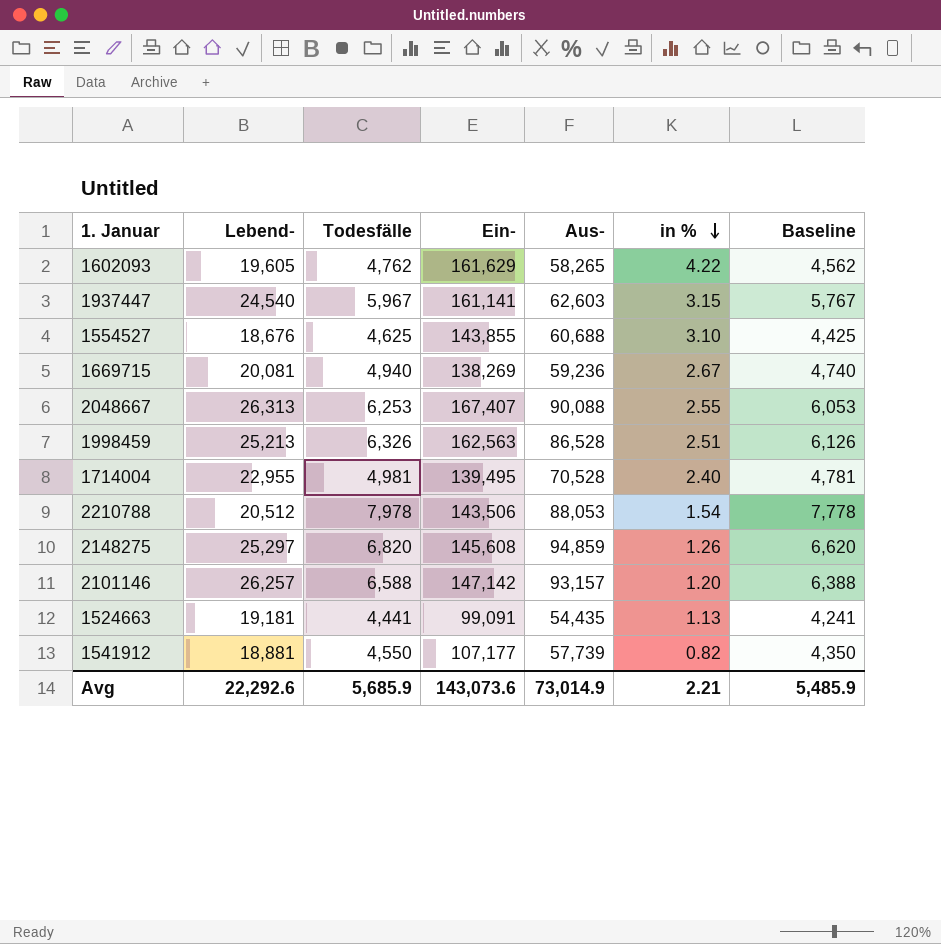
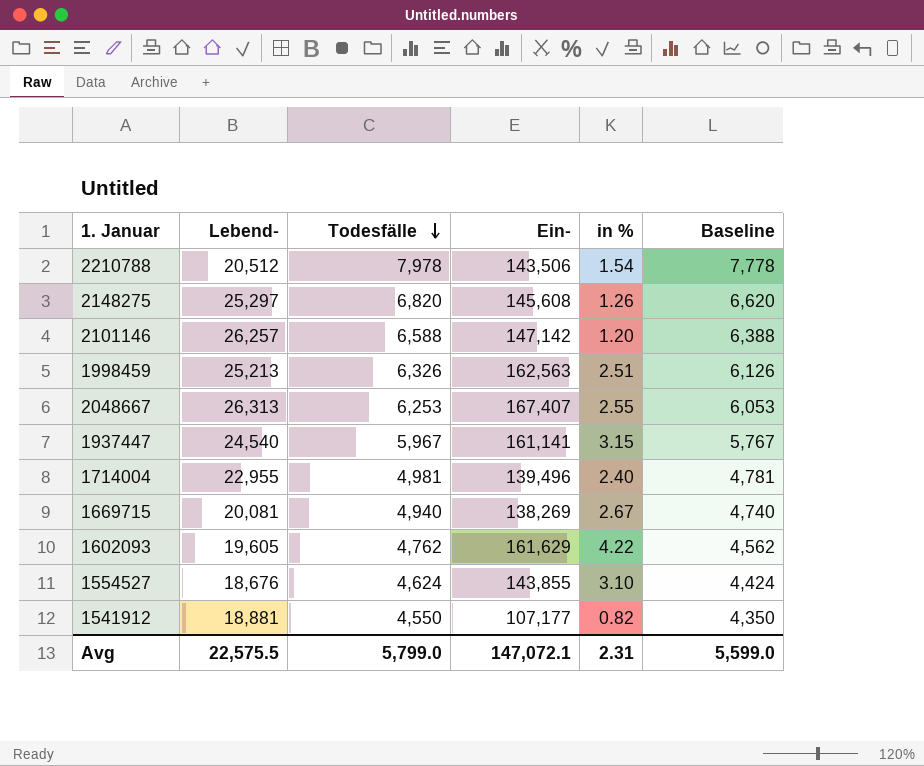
row order: in % descending -> Todesfälle descending
column Aus- | position: 5 -> none
row 1524663: 19,181 | 4,441 | 99,091 | 54,435 | 1.13 | 4,241 -> none
1714004 | Ein-: 139,495 -> 139,496
1554527 | Todesfälle: 4,625 -> 4,624
1554527 | Baseline: 4,425 -> 4,424
Avg | Lebend-: 22,292.6 -> 22,575.5
Avg | Todesfälle: 5,685.9 -> 5,799.0
Avg | Ein-: 143,073.6 -> 147,072.1
Avg | in %: 2.21 -> 2.31
Avg | Baseline: 5,485.9 -> 5,599.0

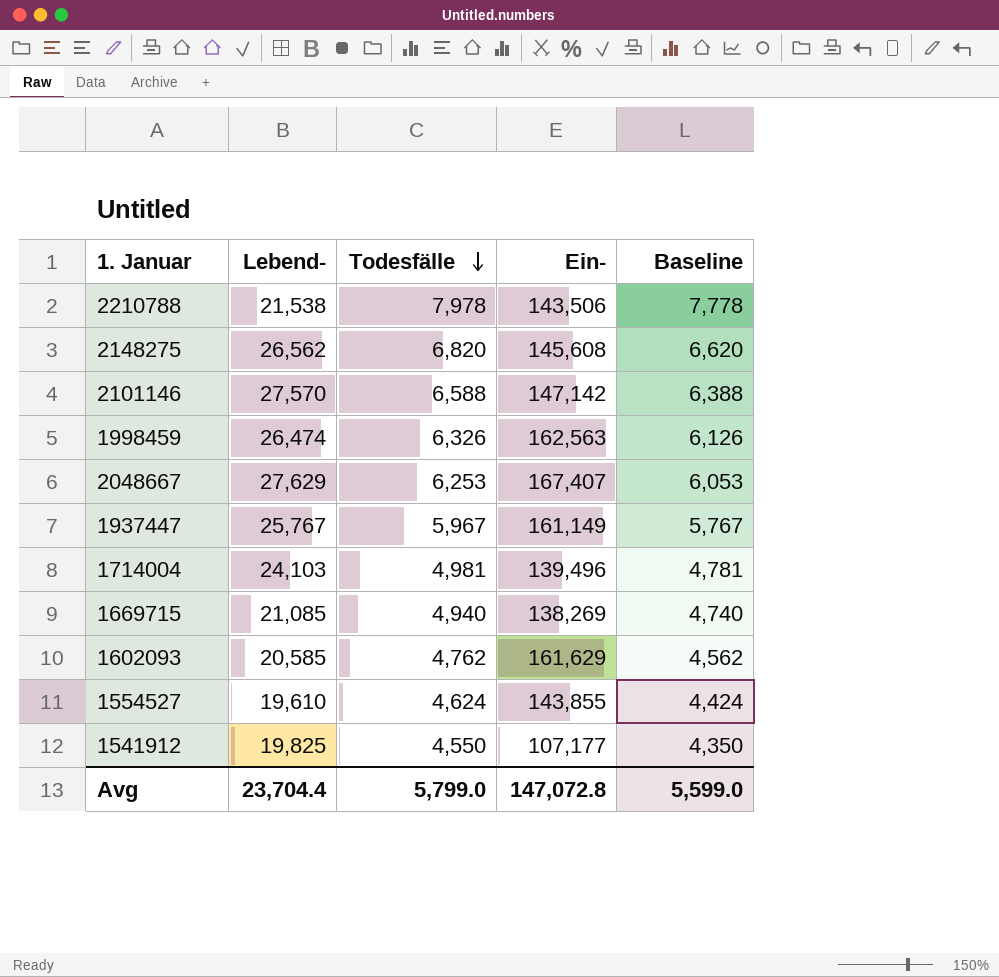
column in % | position: 5 -> none
2210788 | Lebend-: 20,512 -> 21,538
2148275 | Lebend-: 25,297 -> 26,562
2101146 | Lebend-: 26,257 -> 27,570
1998459 | Lebend-: 25,213 -> 26,474
2048667 | Lebend-: 26,313 -> 27,629
1937447 | Lebend-: 24,540 -> 25,767
1937447 | Ein-: 161,141 -> 161,149
1714004 | Lebend-: 22,955 -> 24,103
1669715 | Lebend-: 20,081 -> 21,085
1602093 | Lebend-: 19,605 -> 20,585
1554527 | Lebend-: 18,676 -> 19,610
1541912 | Lebend-: 18,881 -> 19,825
Avg | Lebend-: 22,575.5 -> 23,704.4
Avg | Ein-: 147,072.1 -> 147,072.8

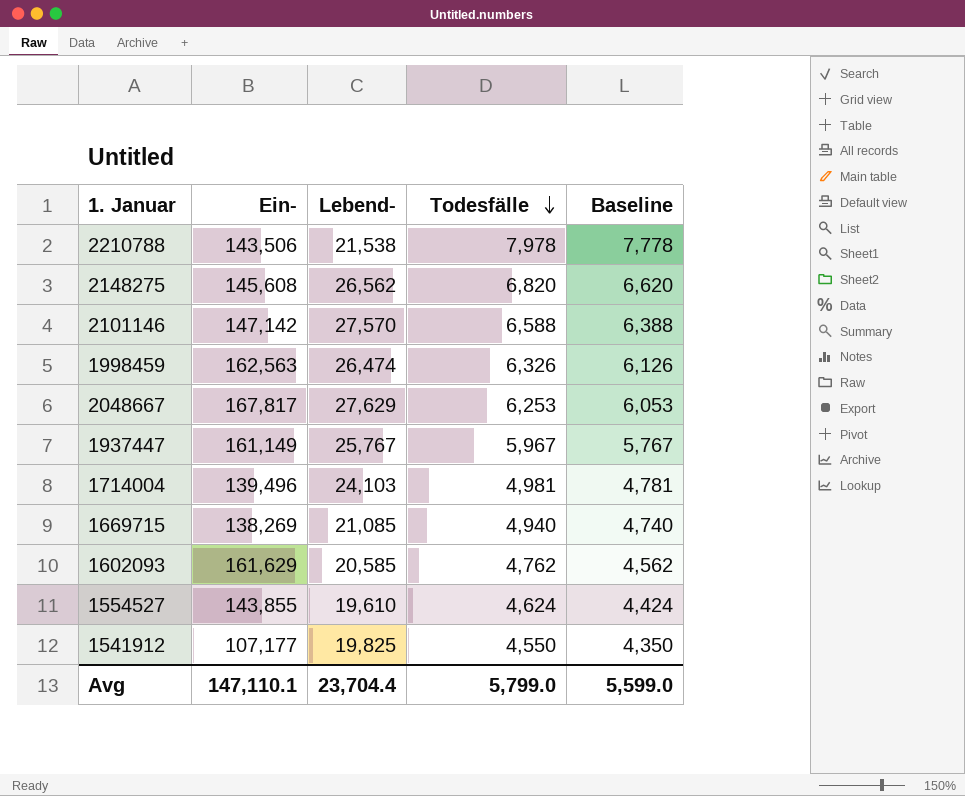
column Ein- | position: 4 -> 2
2048667 | Ein-: 167,407 -> 167,817
Avg | Ein-: 147,072.8 -> 147,110.1

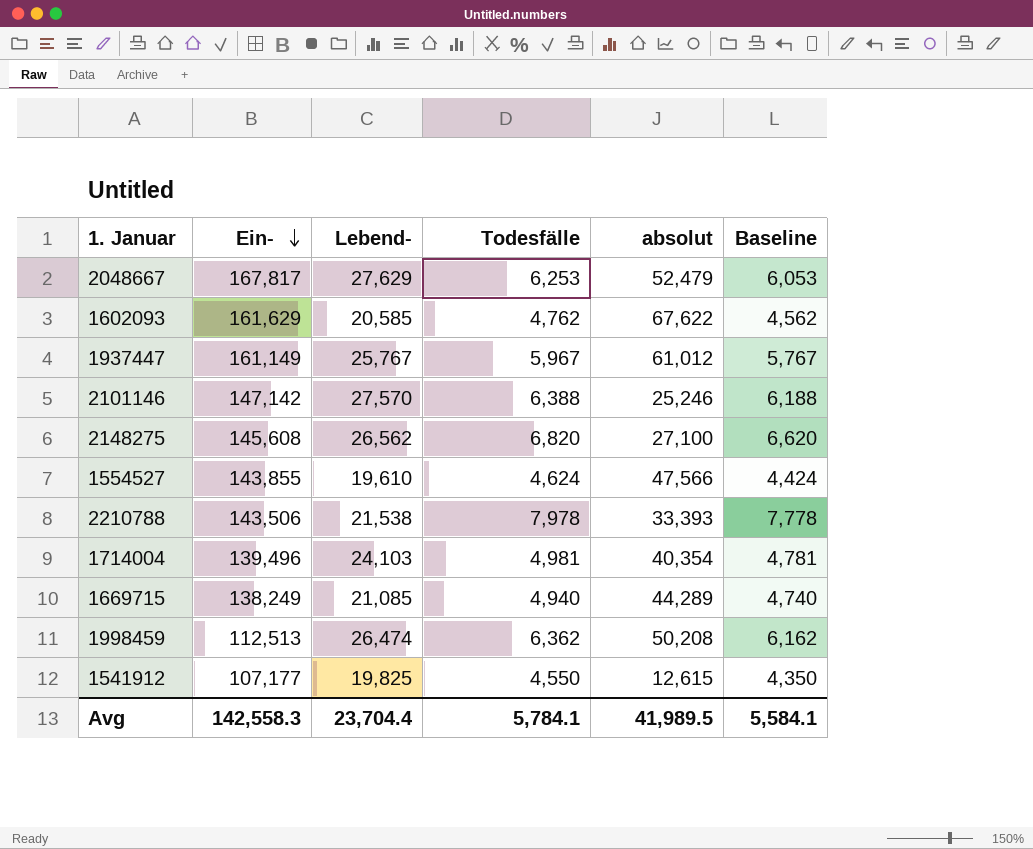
row order: Todesfälle descending -> Ein- descending
column absolut | position: none -> 5
2101146 | Todesfälle: 6,588 -> 6,388
2101146 | Baseline: 6,388 -> 6,188
1669715 | Ein-: 138,269 -> 138,249
1998459 | Ein-: 162,563 -> 112,513
1998459 | Todesfälle: 6,326 -> 6,362
1998459 | Baseline: 6,126 -> 6,162
Avg | Ein-: 147,110.1 -> 142,558.3
Avg | Todesfälle: 5,799.0 -> 5,784.1
Avg | Baseline: 5,599.0 -> 5,584.1

